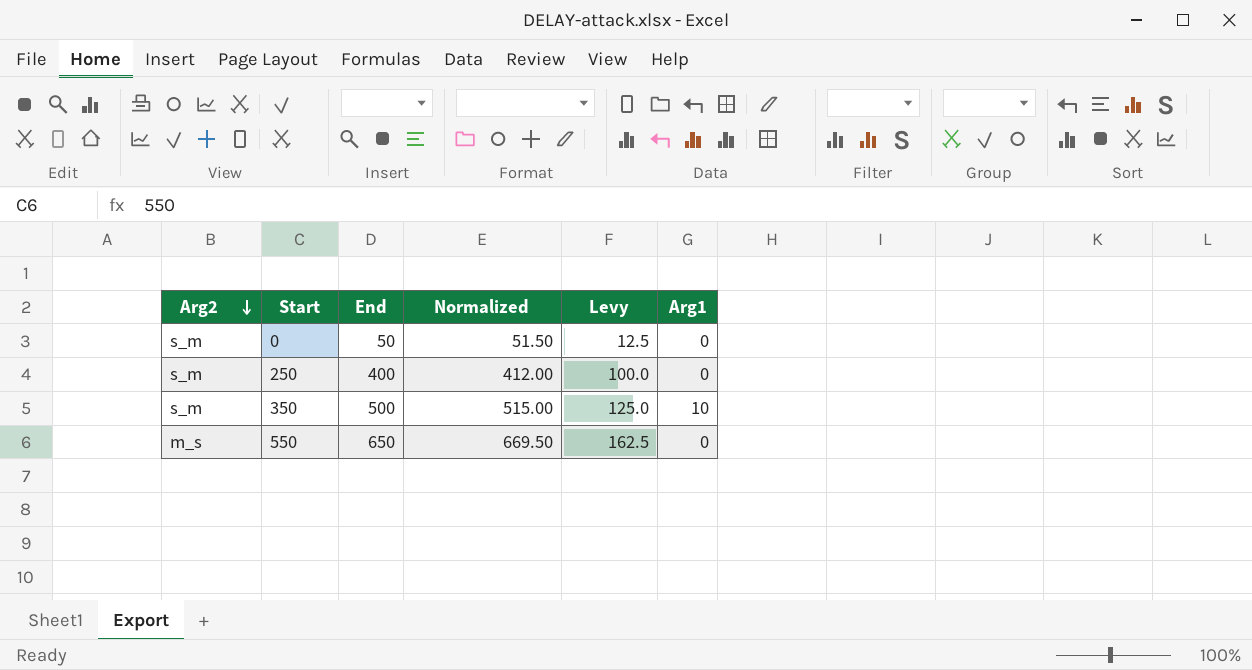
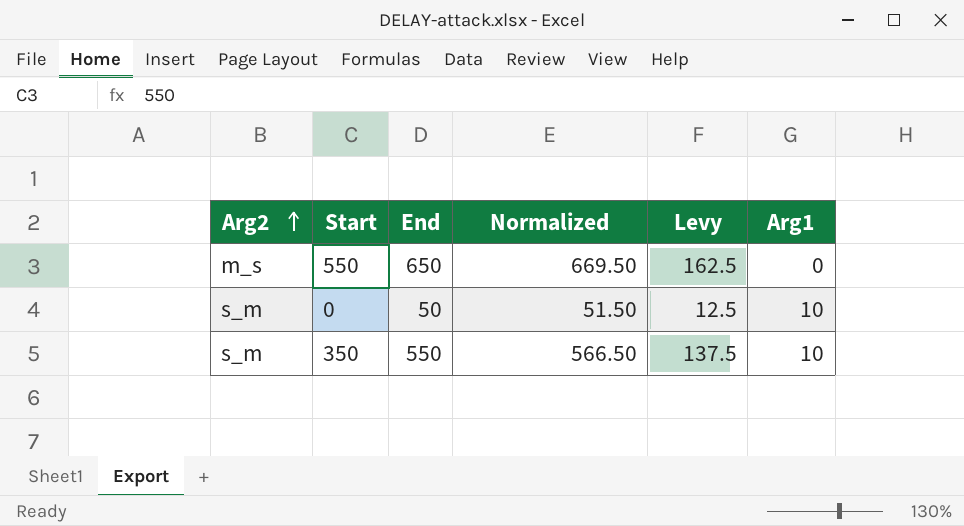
row order: Arg2 descending -> Arg2 ascending
row 250: s_m | 400 | 412.00 | 100.0 | 0 -> none
0 | Arg1: 0 -> 10
350 | End: 500 -> 550
350 | Normalized: 515.00 -> 566.50
350 | Levy: 125.0 -> 137.5

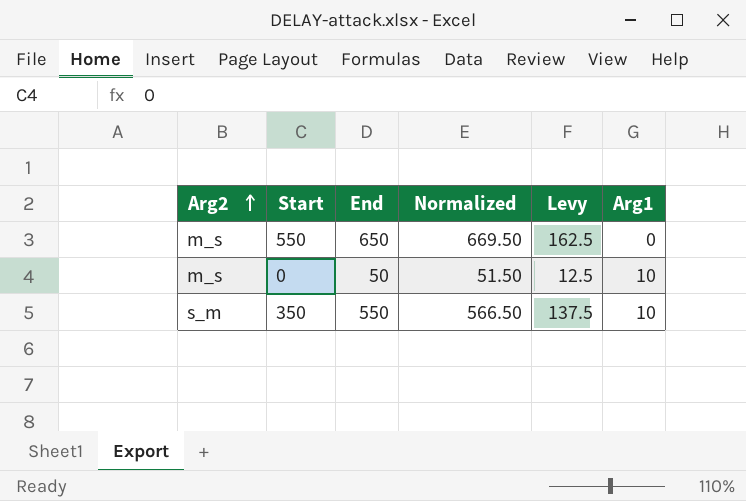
0 | Arg2: s_m -> m_s

